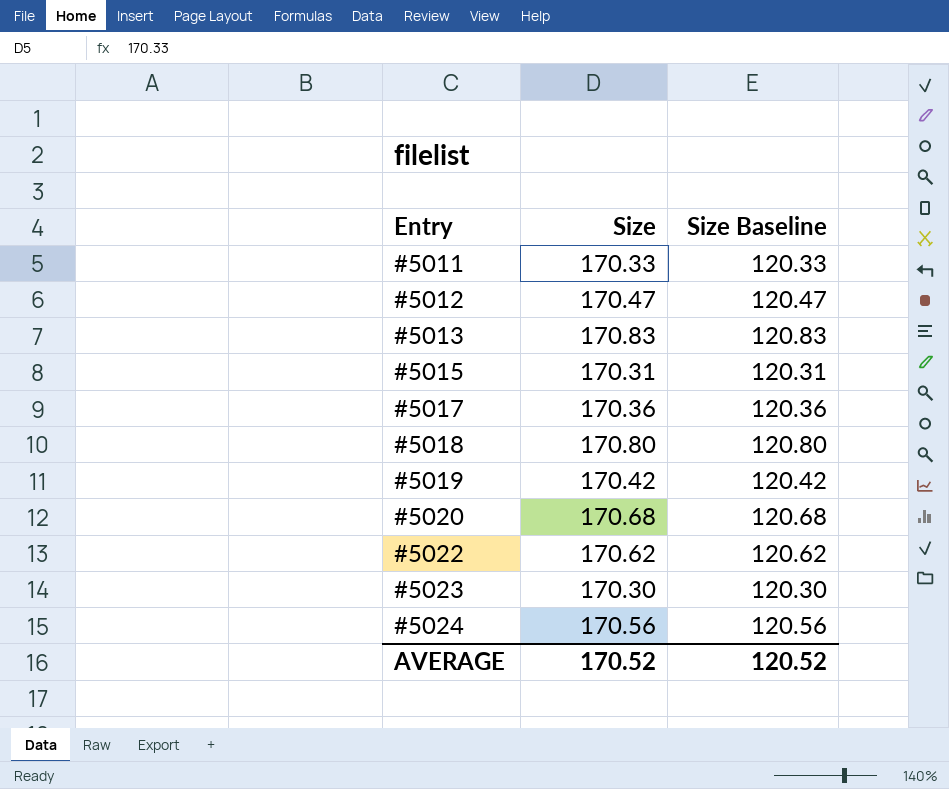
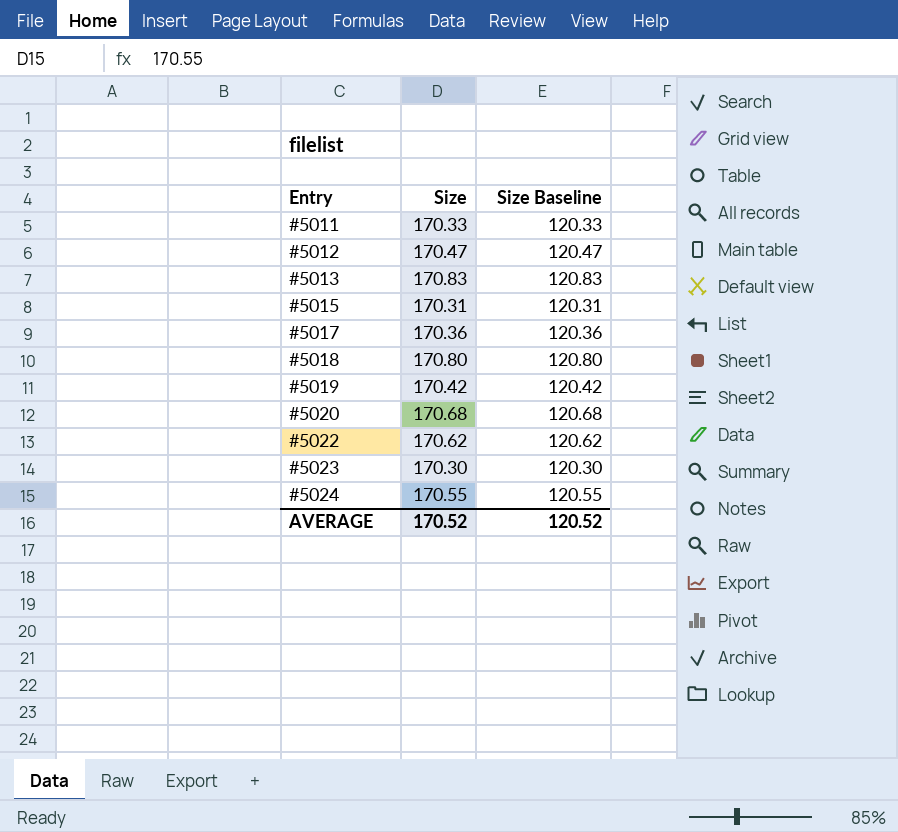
#5024 | Size: 170.56 -> 170.55
#5024 | Size Baseline: 120.56 -> 120.55

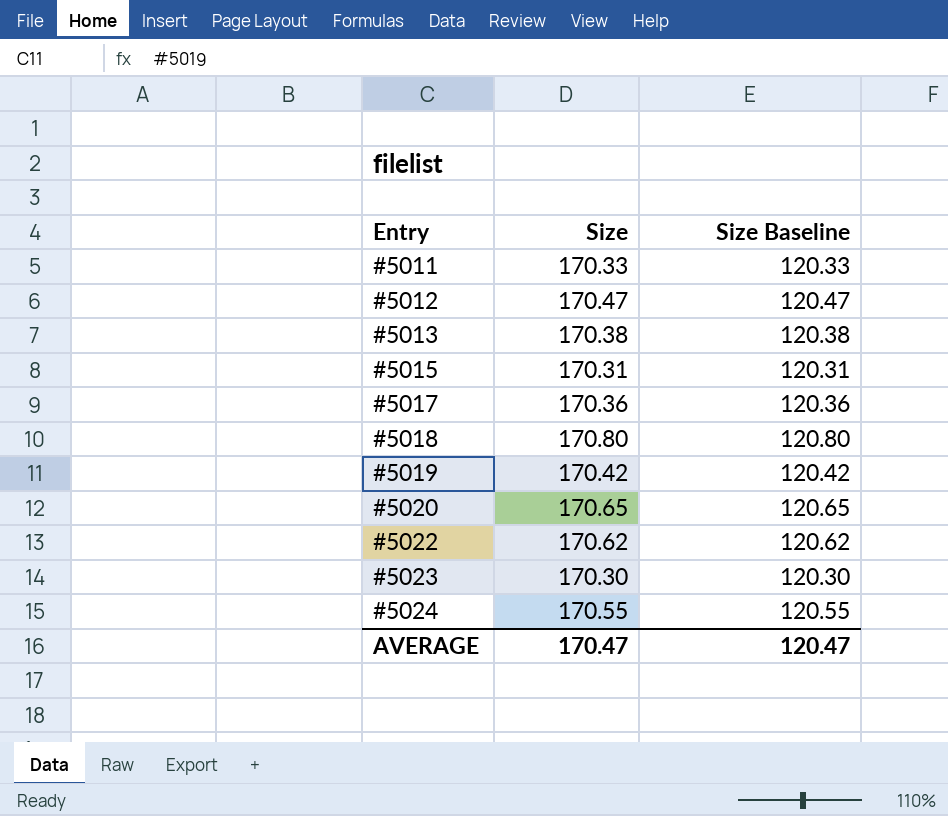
#5013 | Size: 170.83 -> 170.38
#5013 | Size Baseline: 120.83 -> 120.38
#5020 | Size: 170.68 -> 170.65
#5020 | Size Baseline: 120.68 -> 120.65
AVERAGE | Size: 170.52 -> 170.47
AVERAGE | Size Baseline: 120.52 -> 120.47

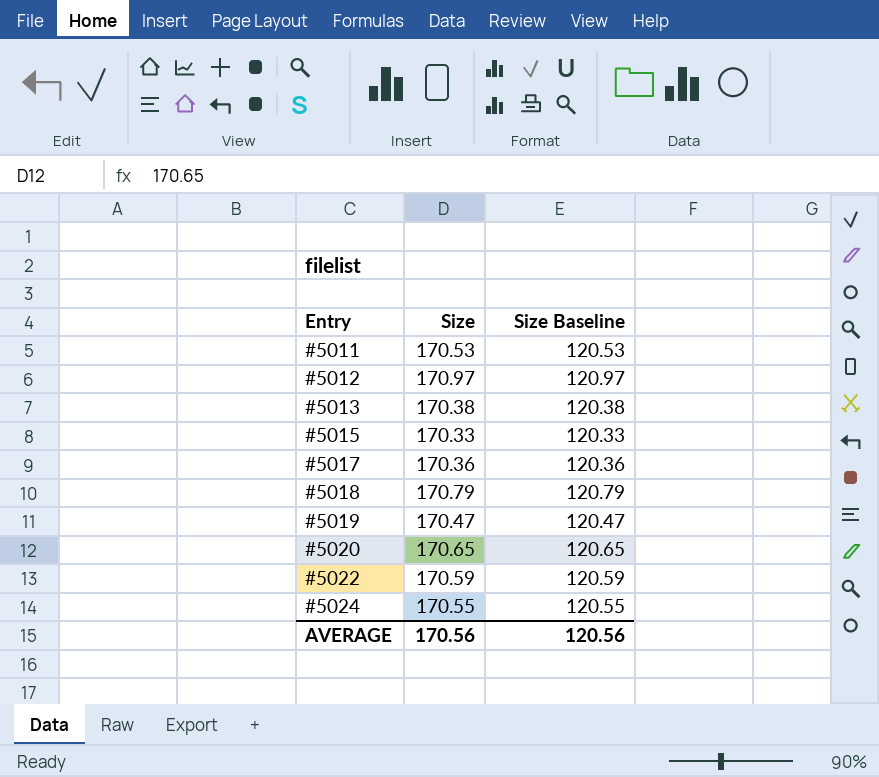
row #5023: 170.30 | 120.30 -> none
#5011 | Size: 170.33 -> 170.53
#5011 | Size Baseline: 120.33 -> 120.53
#5012 | Size: 170.47 -> 170.97
#5012 | Size Baseline: 120.47 -> 120.97
#5015 | Size: 170.31 -> 170.33
#5015 | Size Baseline: 120.31 -> 120.33
#5018 | Size: 170.80 -> 170.79
#5018 | Size Baseline: 120.80 -> 120.79
#5019 | Size: 170.42 -> 170.47
#5019 | Size Baseline: 120.42 -> 120.47
#5022 | Size: 170.62 -> 170.59
#5022 | Size Baseline: 120.62 -> 120.59
AVERAGE | Size: 170.47 -> 170.56
AVERAGE | Size Baseline: 120.47 -> 120.56

